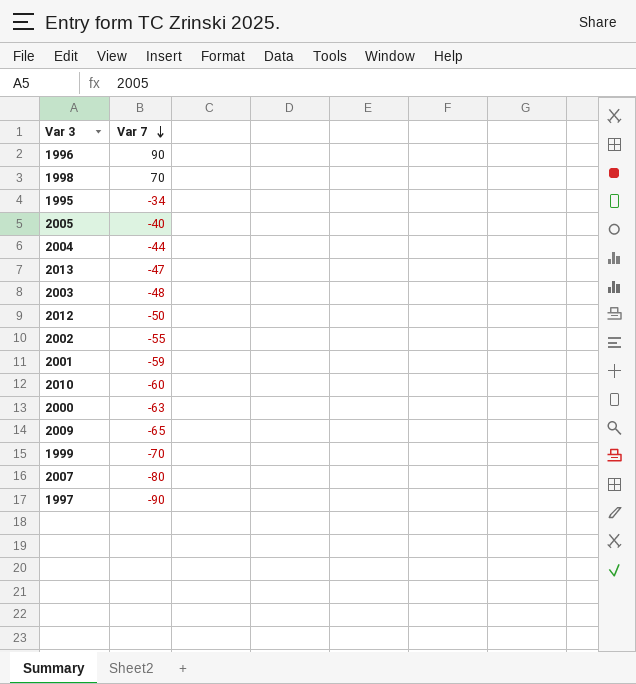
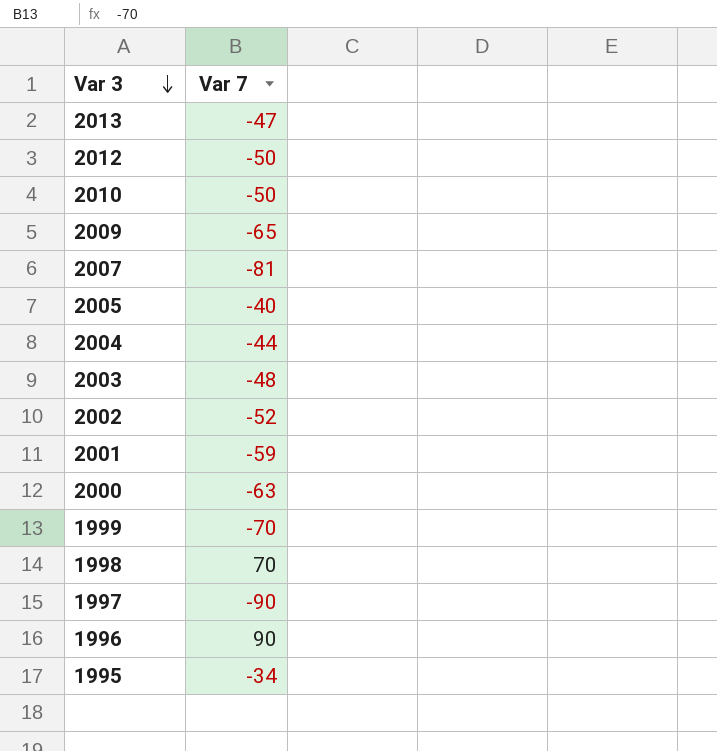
row order: Var 7 descending -> Var 3 descending
2010 | Var 7: -60 -> -50
2007 | Var 7: -80 -> -81
2002 | Var 7: -55 -> -52

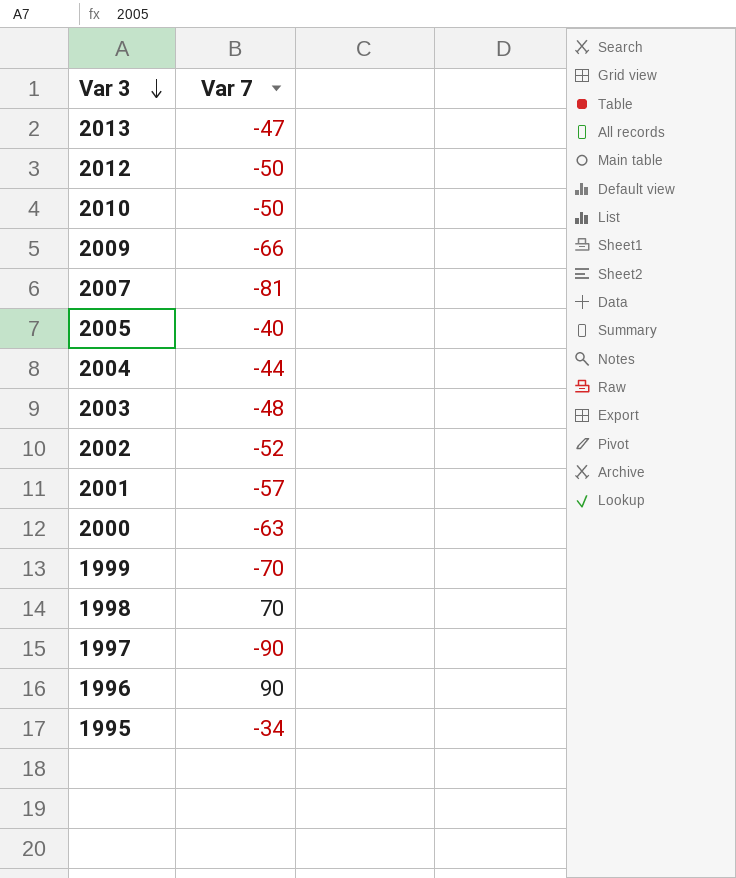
2009 | Var 7: -65 -> -66
2001 | Var 7: -59 -> -57

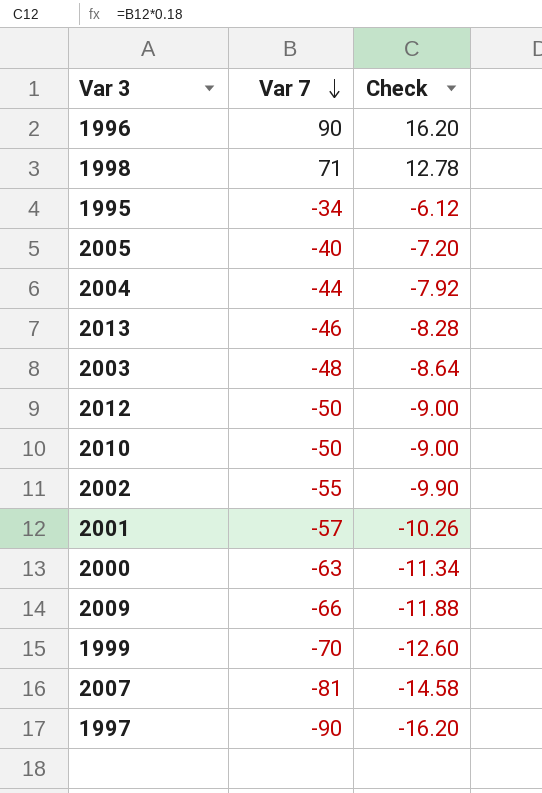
row order: Var 3 descending -> Var 7 descending
column Check | formula: none -> [Var 7] * 0.18
1998 | Var 7: 70 -> 71
2013 | Var 7: -47 -> -46
2002 | Var 7: -52 -> -55

